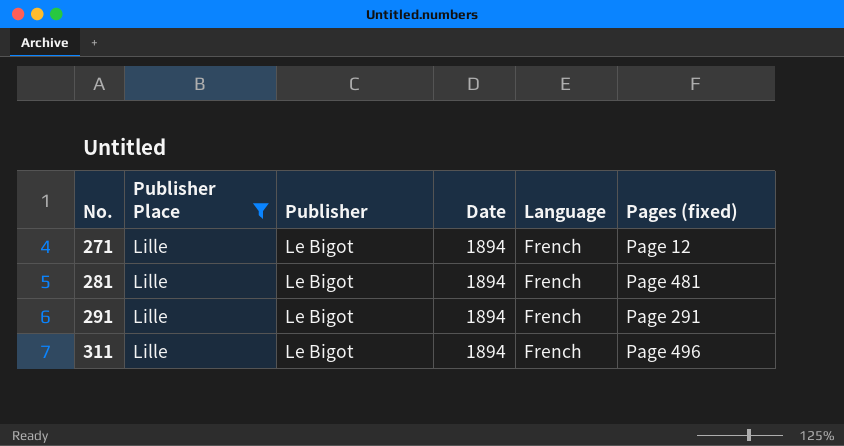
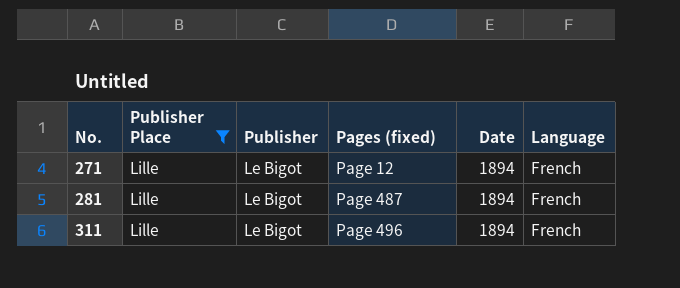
column Pages (fixed) | position: 6 -> 4
row 291: Lille | Le Bigot | 1894 | French | Page 291 -> none
281 | Pages (fixed): Page 481 -> Page 487

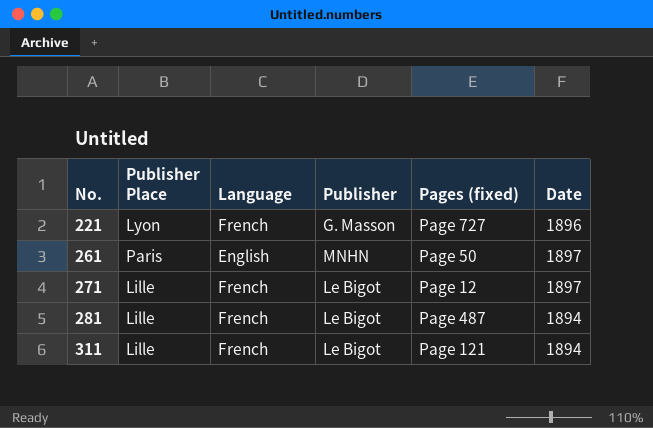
filter: Publisher Place = Lille -> none
column Language | position: 6 -> 3
271 | Date: 1894 -> 1897
311 | Pages (fixed): Page 496 -> Page 121

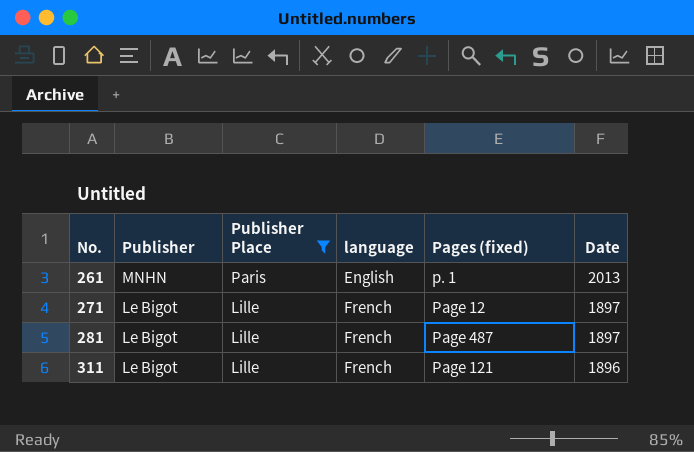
filter: none -> Publisher Place != Lyon
column Publisher | position: 4 -> 2
column name: Language -> language
261 | Pages (fixed): Page 50 -> p. 1
261 | Date: 1897 -> 2013
281 | Date: 1894 -> 1897
311 | Date: 1894 -> 1896

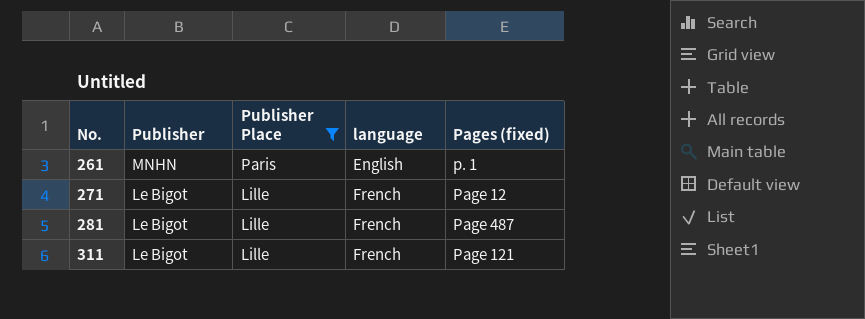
column Date | position: 6 -> none

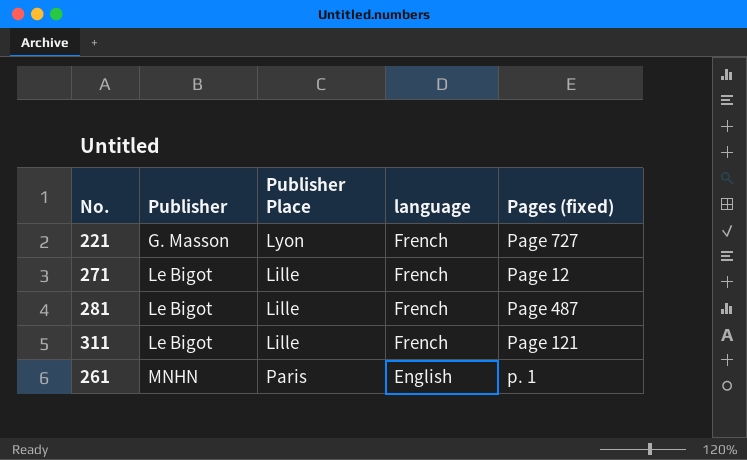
filter: Publisher Place != Lyon -> none
row order: No. ascending -> Publisher ascending

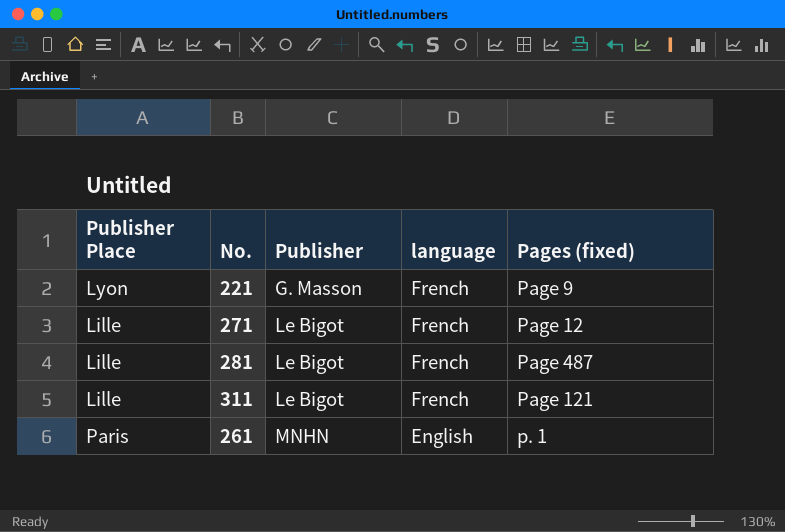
column Publisher Place | position: 3 -> 1
221 | Pages (fixed): Page 727 -> Page 9

